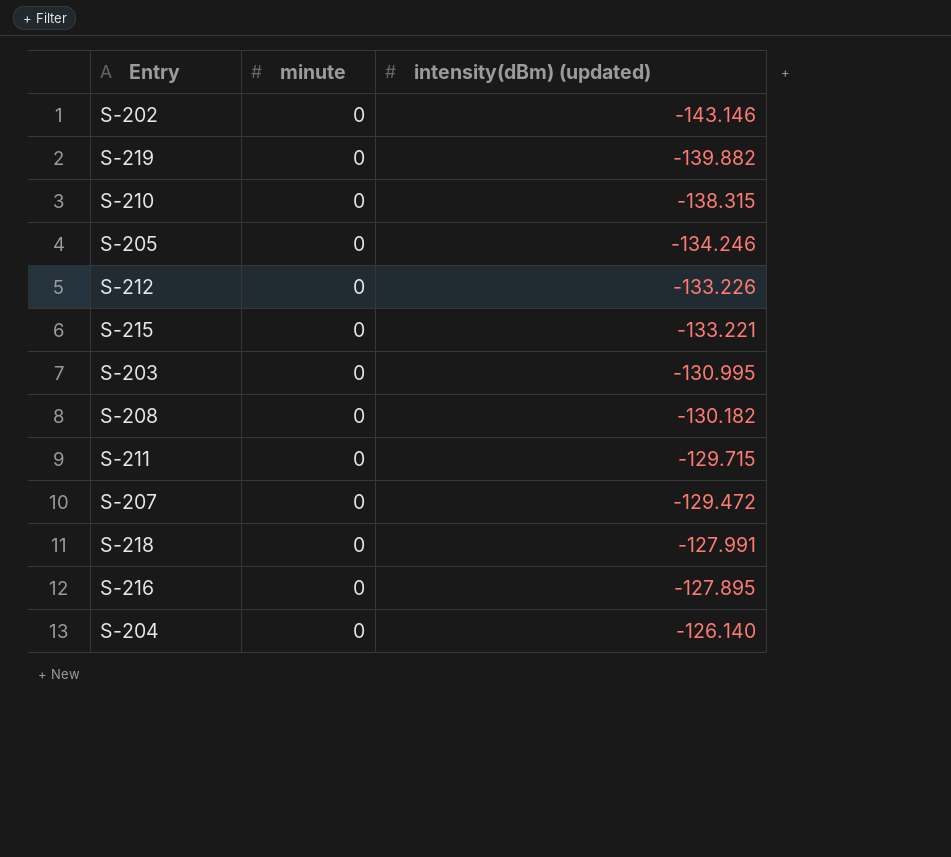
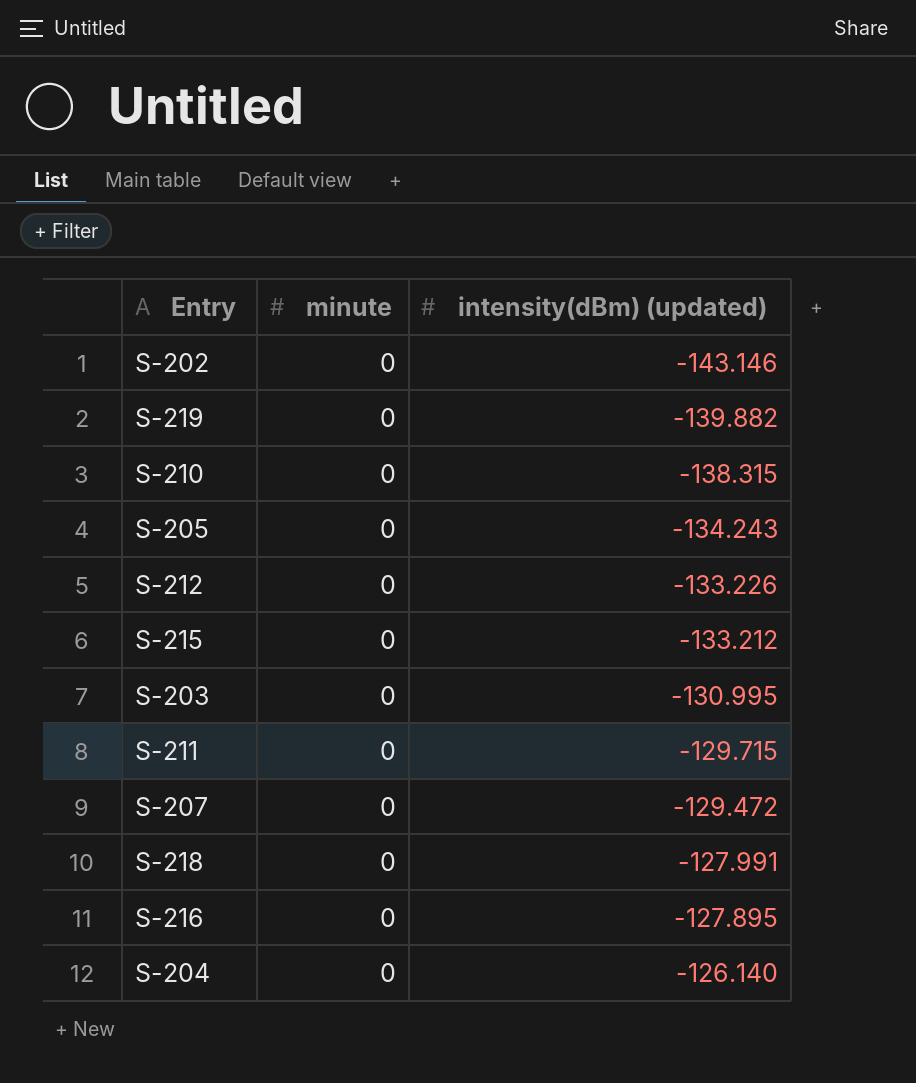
row S-208: 0 | -130.182 -> none
S-205 | intensity(dBm) (updated): -134.246 -> -134.243
S-215 | intensity(dBm) (updated): -133.221 -> -133.212

